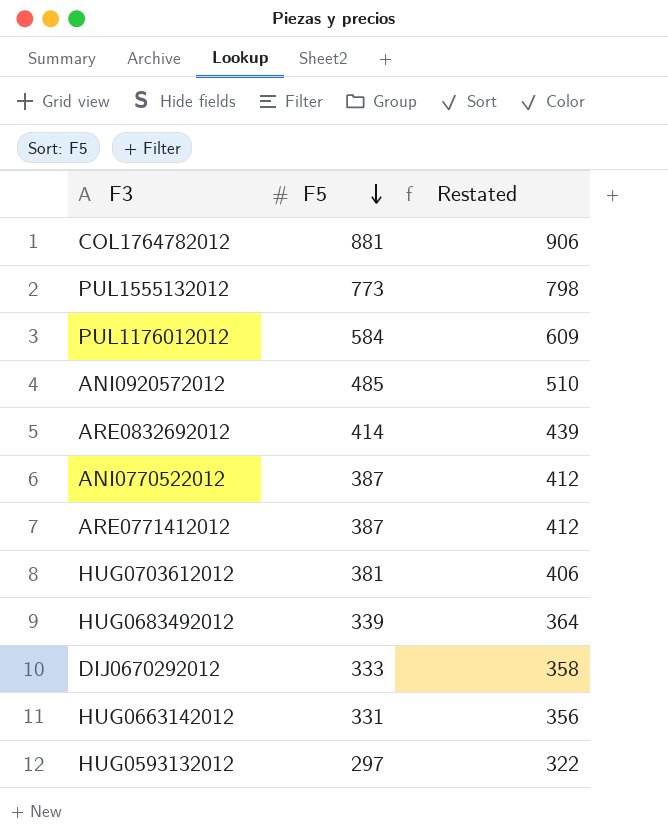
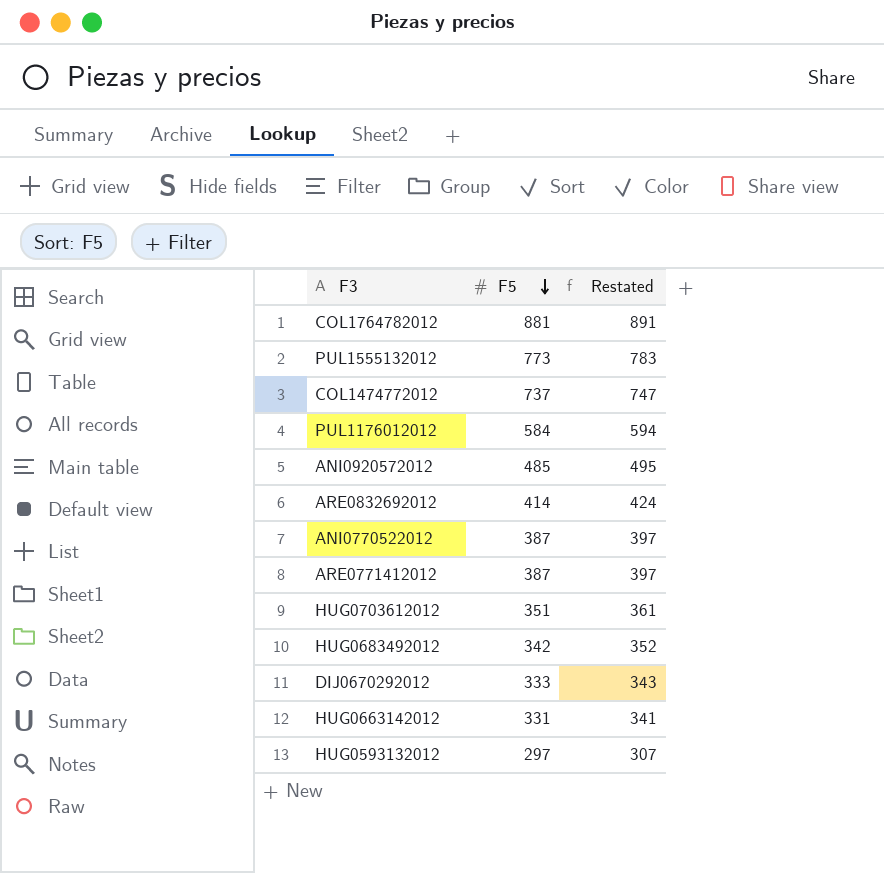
column Restated | formula: [F5] + 25 -> [F5] + 10
row COL1474772012: none -> 737 | 747
HUG0703612012 | F5: 381 -> 351
HUG0683492012 | F5: 339 -> 342

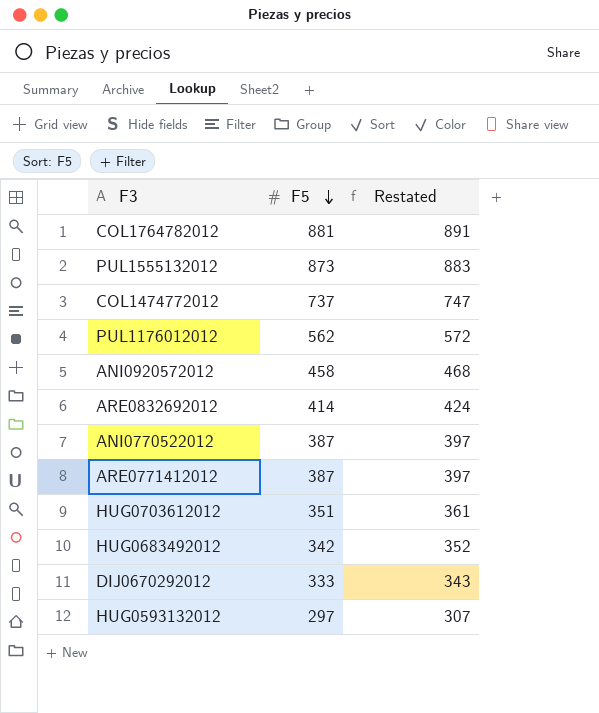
row HUG0663142012: 331 | 341 -> none
PUL1555132012 | F5: 773 -> 873
PUL1555132012 | Restated: 783 -> 883
PUL1176012012 | F5: 584 -> 562
PUL1176012012 | Restated: 594 -> 572
ANI0920572012 | F5: 485 -> 458
ANI0920572012 | Restated: 495 -> 468

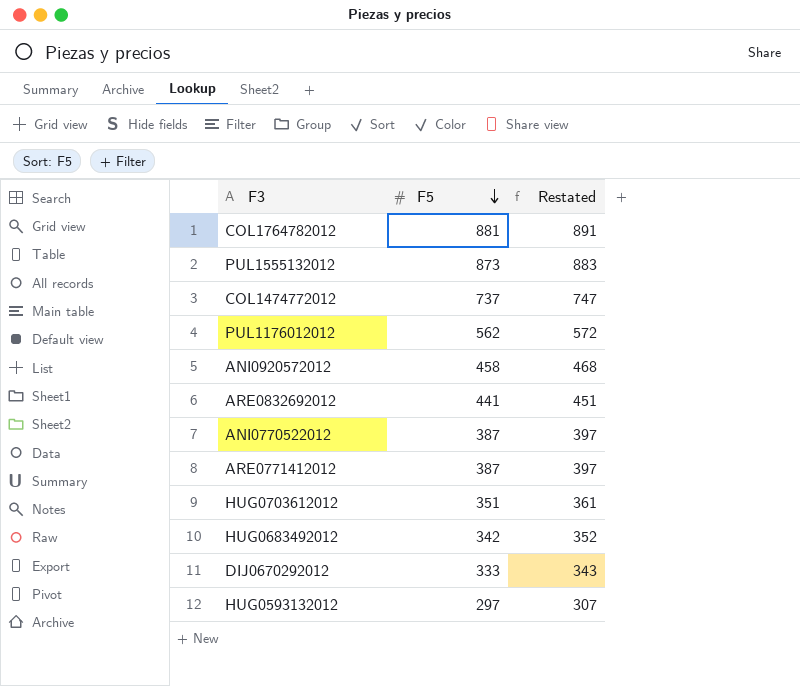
ARE0832692012 | F5: 414 -> 441
ARE0832692012 | Restated: 424 -> 451

